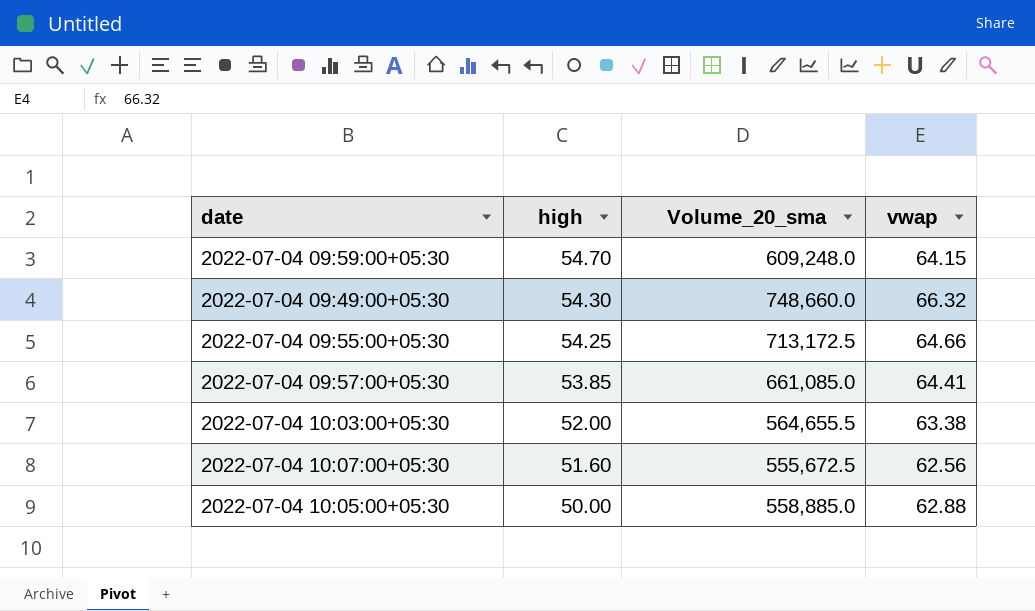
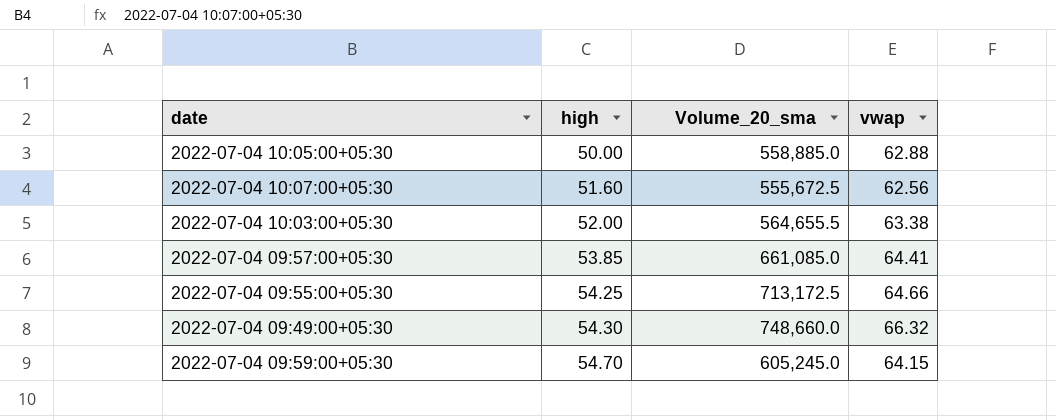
row order: high descending -> high ascending
2022-07-04 09:59:00+05:30 | Volume_20_sma: 609,248.0 -> 605,245.0

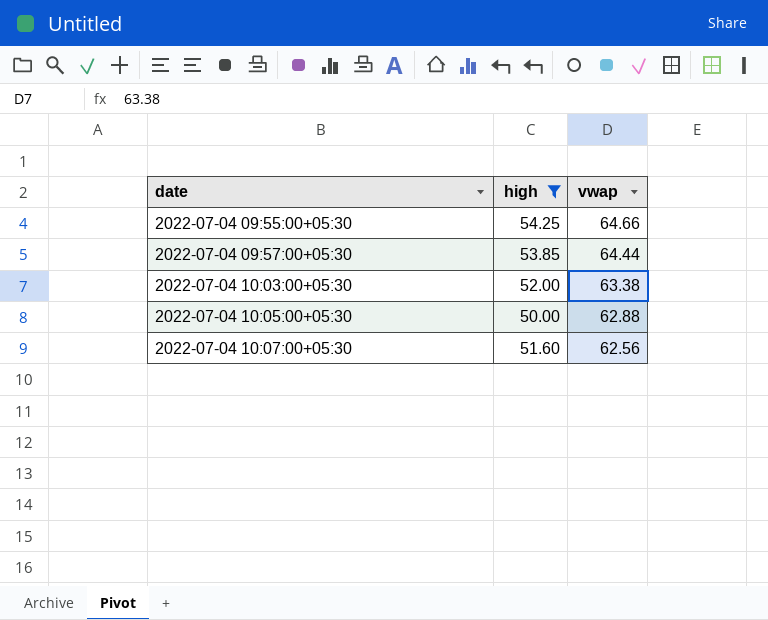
filter: none -> high <= 54.25
row order: high ascending -> date ascending
column Volume_20_sma | position: 3 -> none
2022-07-04 09:57:00+05:30 | vwap: 64.41 -> 64.44

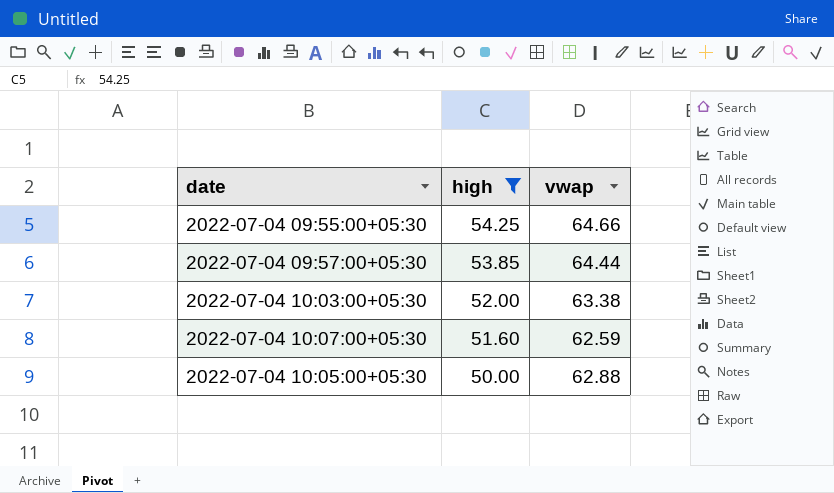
row order: date ascending -> high descending
2022-07-04 10:07:00+05:30 | vwap: 62.56 -> 62.59

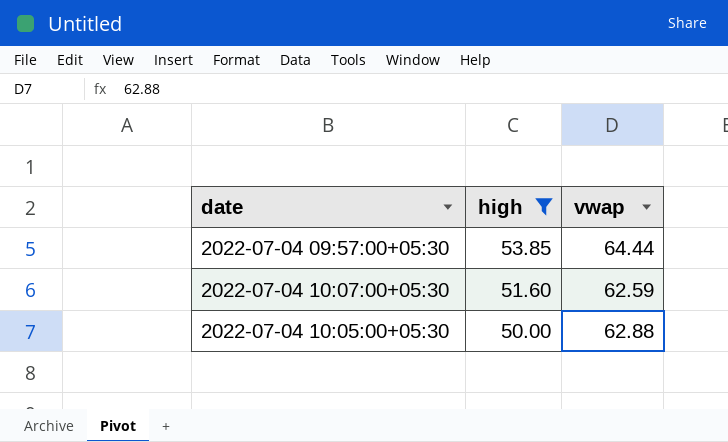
row 2022-07-04 09:55:00+05:30: 54.25 | 64.66 -> none
row 2022-07-04 10:03:00+05:30: 52.00 | 63.38 -> none

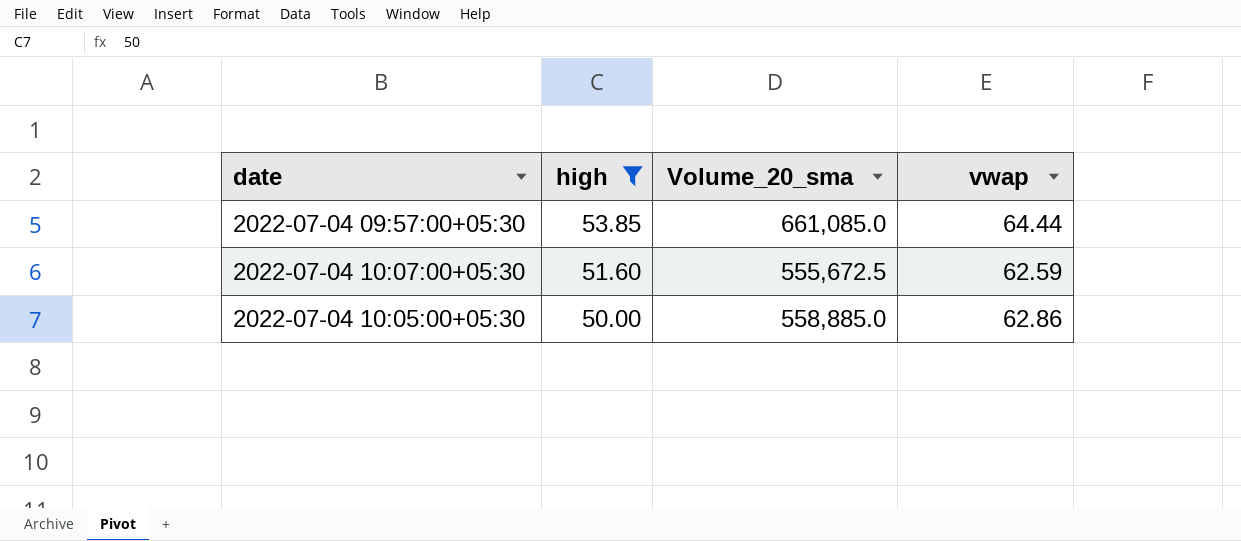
column Volume_20_sma | position: none -> 3
2022-07-04 10:05:00+05:30 | vwap: 62.88 -> 62.86

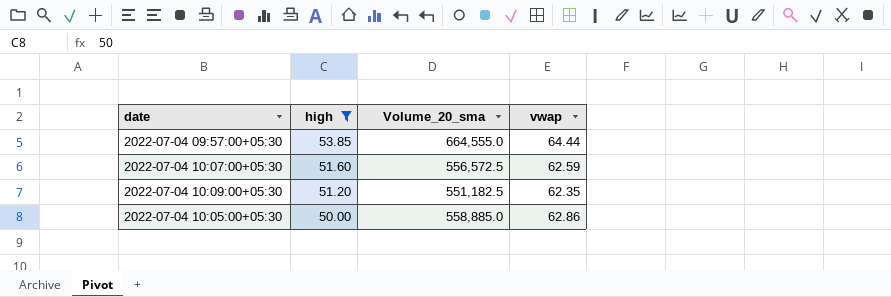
2022-07-04 09:57:00+05:30 | Volume_20_sma: 661,085.0 -> 664,555.0
2022-07-04 10:07:00+05:30 | Volume_20_sma: 555,672.5 -> 556,572.5
row 2022-07-04 10:09:00+05:30: none -> 51.20 | 551,182.5 | 62.35

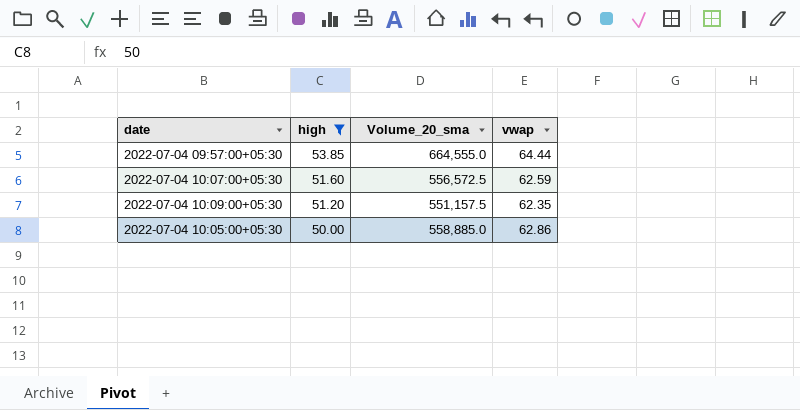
2022-07-04 10:09:00+05:30 | Volume_20_sma: 551,182.5 -> 551,157.5

